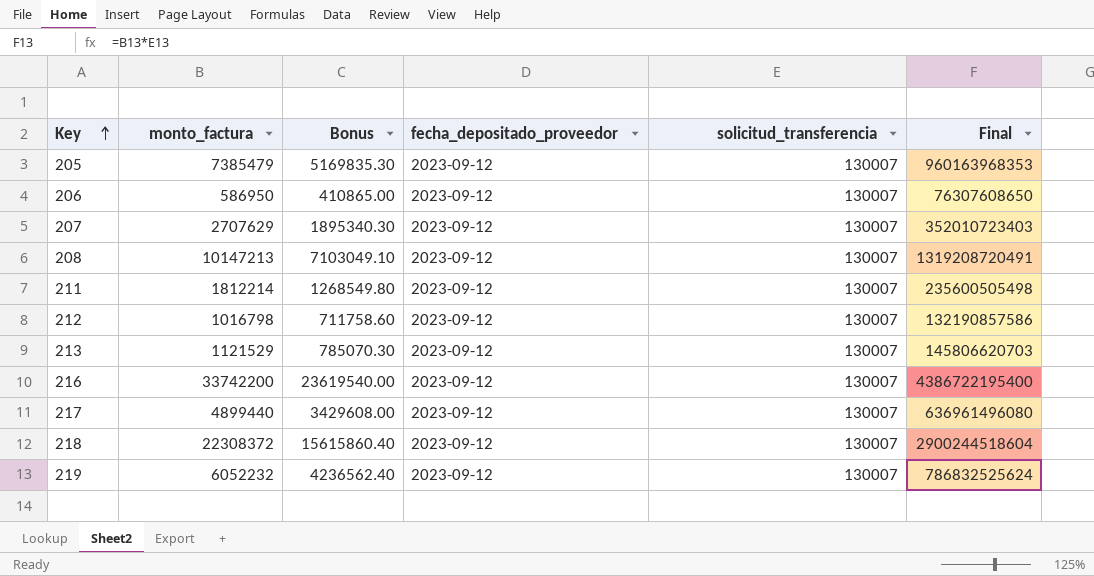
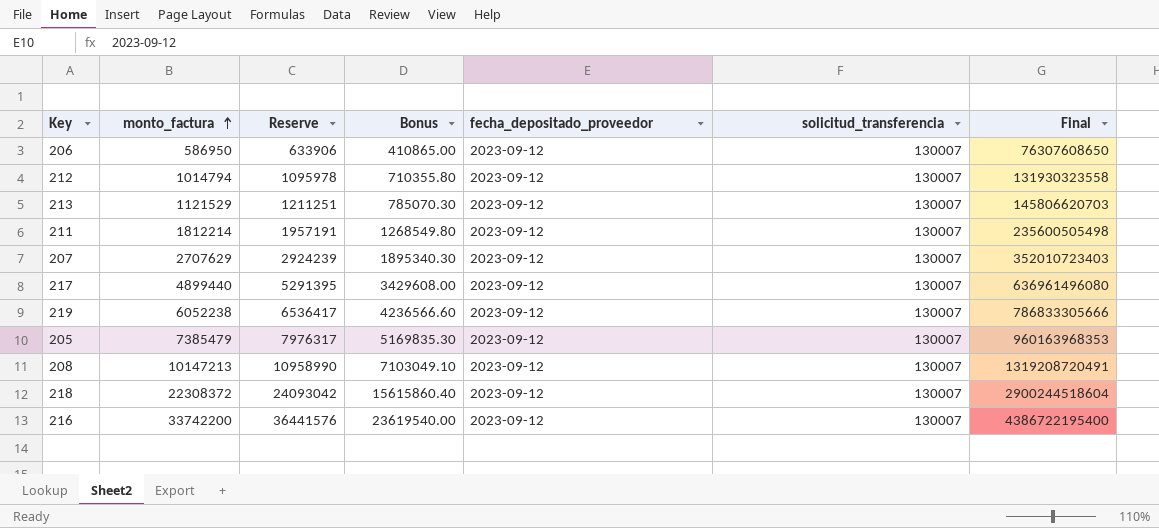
row order: Key ascending -> monto_factura ascending
column Reserve | formula: none -> [monto_factura] * 1.08
212 | monto_factura: 1016798 -> 1014794
212 | Bonus: 711758.60 -> 710355.80
212 | Final: 132190857586 -> 131930323558
219 | monto_factura: 6052232 -> 6052238
219 | Bonus: 4236562.40 -> 4236566.60
219 | Final: 786832525624 -> 786833305666

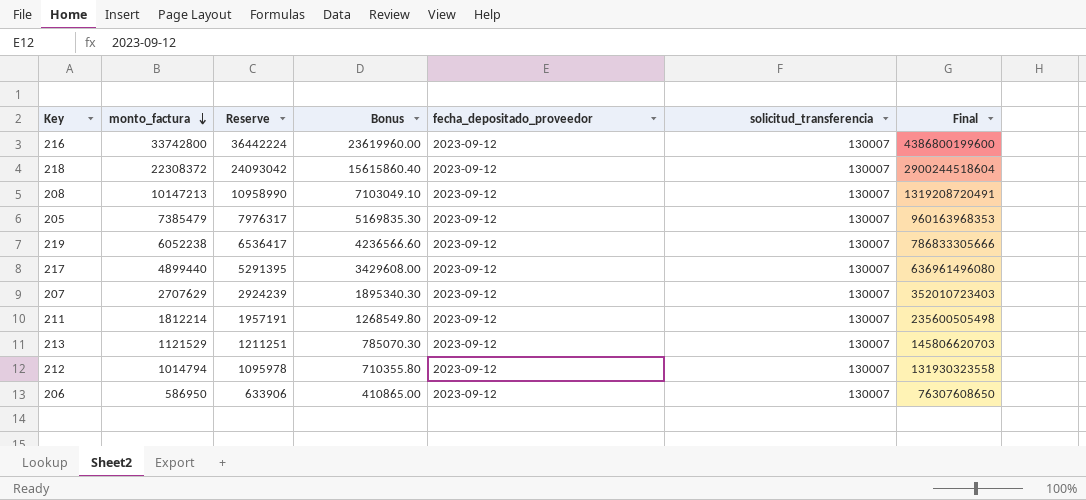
row order: monto_factura ascending -> monto_factura descending
216 | monto_factura: 33742200 -> 33742800
216 | Reserve: 36441576 -> 36442224
216 | Bonus: 23619540.00 -> 23619960.00
216 | Final: 4386722195400 -> 4386800199600

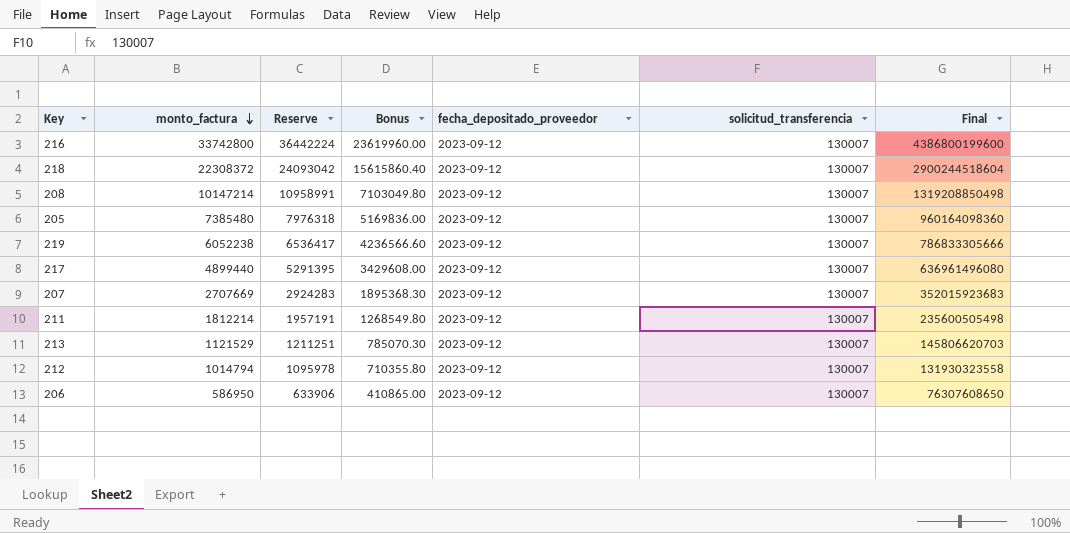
208 | monto_factura: 10147213 -> 10147214
208 | Reserve: 10958990 -> 10958991
208 | Bonus: 7103049.10 -> 7103049.80
208 | Final: 1319208720491 -> 1319208850498
205 | monto_factura: 7385479 -> 7385480
205 | Reserve: 7976317 -> 7976318
205 | Bonus: 5169835.30 -> 5169836.00
205 | Final: 960163968353 -> 960164098360
207 | monto_factura: 2707629 -> 2707669
207 | Reserve: 2924239 -> 2924283
207 | Bonus: 1895340.30 -> 1895368.30
207 | Final: 352010723403 -> 352015923683

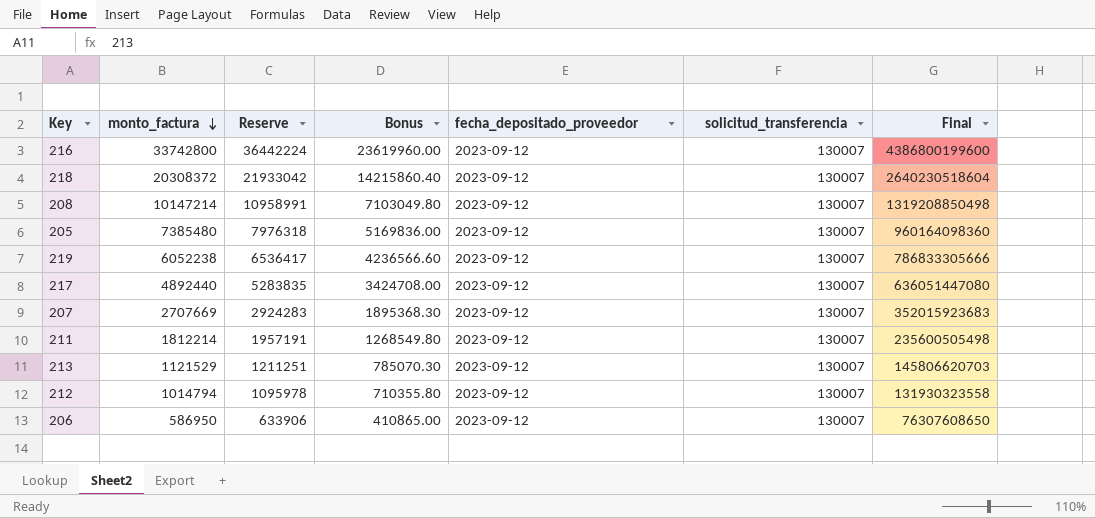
218 | monto_factura: 22308372 -> 20308372
218 | Reserve: 24093042 -> 21933042
218 | Bonus: 15615860.40 -> 14215860.40
218 | Final: 2900244518604 -> 2640230518604
217 | monto_factura: 4899440 -> 4892440
217 | Reserve: 5291395 -> 5283835
217 | Bonus: 3429608.00 -> 3424708.00
217 | Final: 636961496080 -> 636051447080

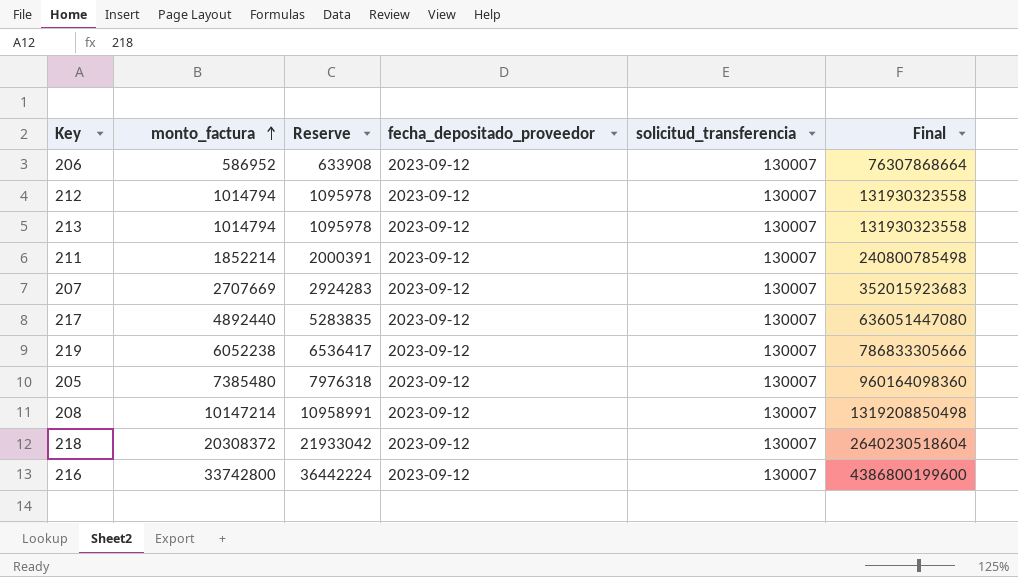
row order: monto_factura descending -> monto_factura ascending
column Bonus | formula: [monto_factura] * 0.7 -> none
206 | monto_factura: 586950 -> 586952
206 | Reserve: 633906 -> 633908
206 | Final: 76307608650 -> 76307868664
213 | monto_factura: 1121529 -> 1014794
213 | Reserve: 1211251 -> 1095978
213 | Final: 145806620703 -> 131930323558
211 | monto_factura: 1812214 -> 1852214
211 | Reserve: 1957191 -> 2000391
211 | Final: 235600505498 -> 240800785498

